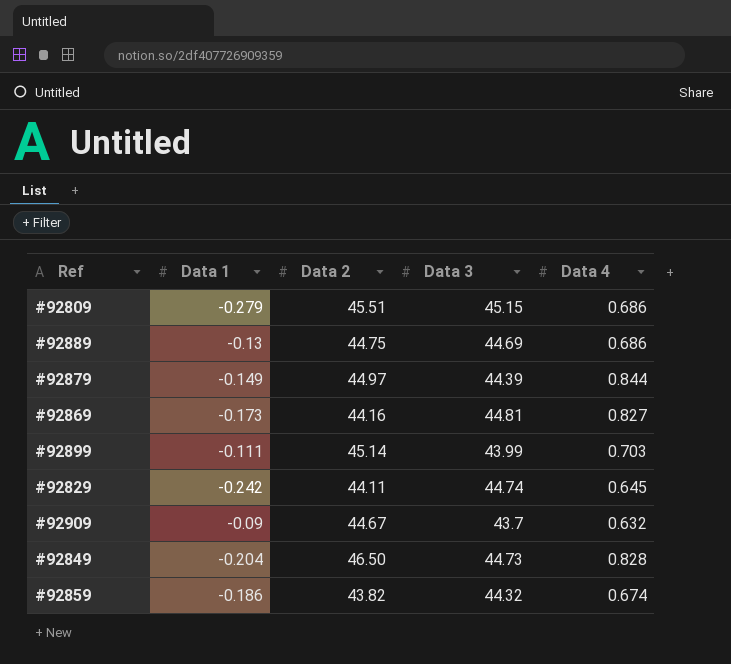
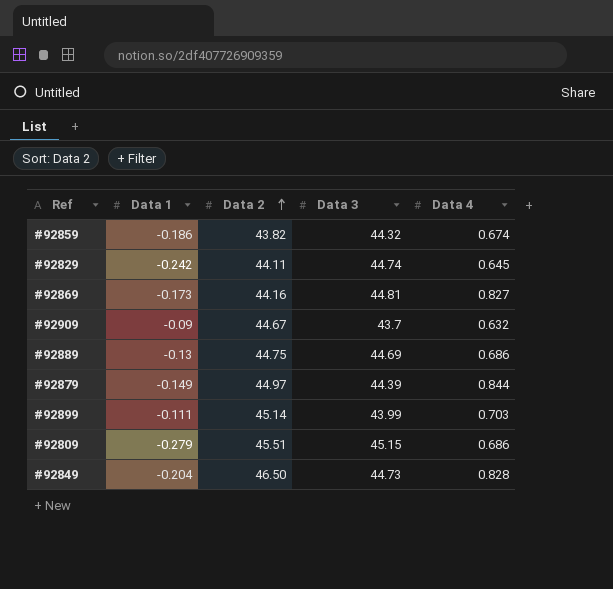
row order: none -> Data 2 ascending

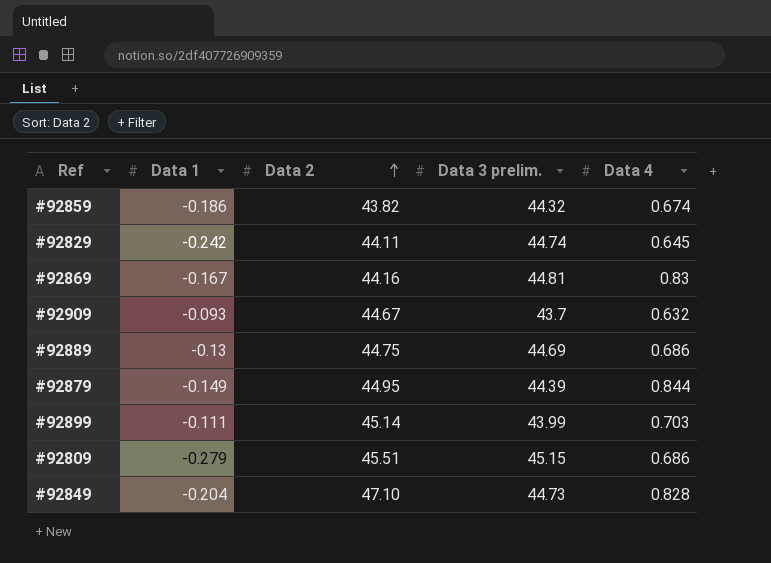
column name: Data 3 -> Data 3 prelim.
#92869 | Data 1: -0.173 -> -0.167
#92869 | Data 4: 0.827 -> 0.83
#92909 | Data 1: -0.09 -> -0.093
#92879 | Data 2: 44.97 -> 44.95
#92849 | Data 2: 46.50 -> 47.10

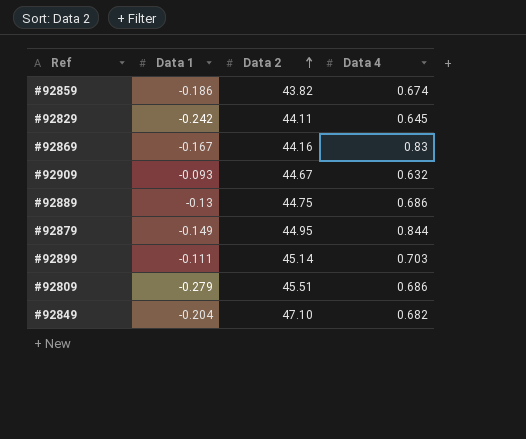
column Data 3 prelim. | position: 4 -> none
#92849 | Data 4: 0.828 -> 0.682

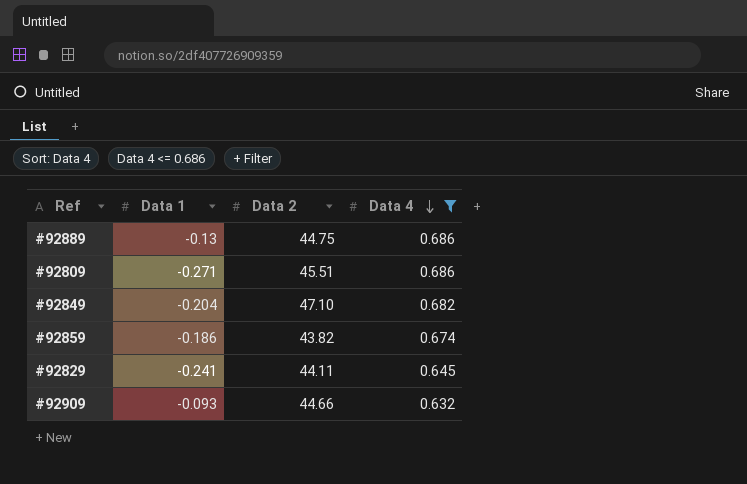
filter: none -> Data 4 <= 0.686
row order: Data 2 ascending -> Data 4 descending
#92809 | Data 1: -0.279 -> -0.271
#92829 | Data 1: -0.242 -> -0.241
#92909 | Data 2: 44.67 -> 44.66

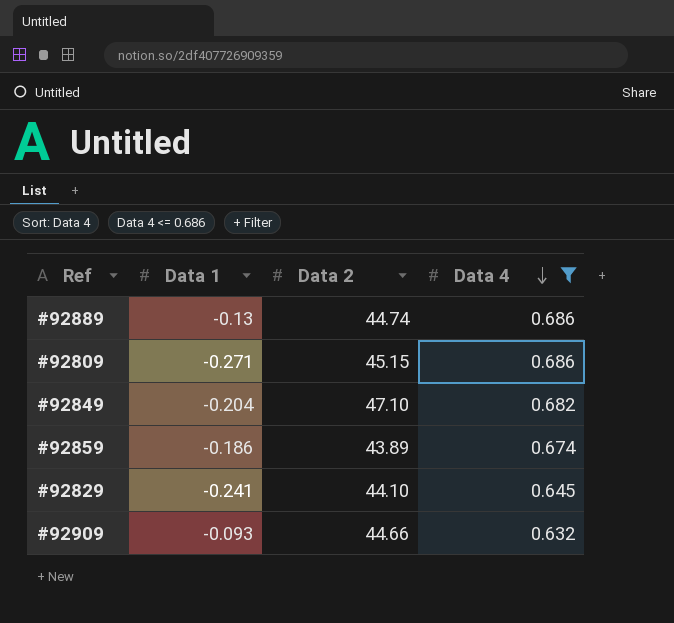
#92889 | Data 2: 44.75 -> 44.74
#92809 | Data 2: 45.51 -> 45.15
#92859 | Data 2: 43.82 -> 43.89
#92829 | Data 2: 44.11 -> 44.10

